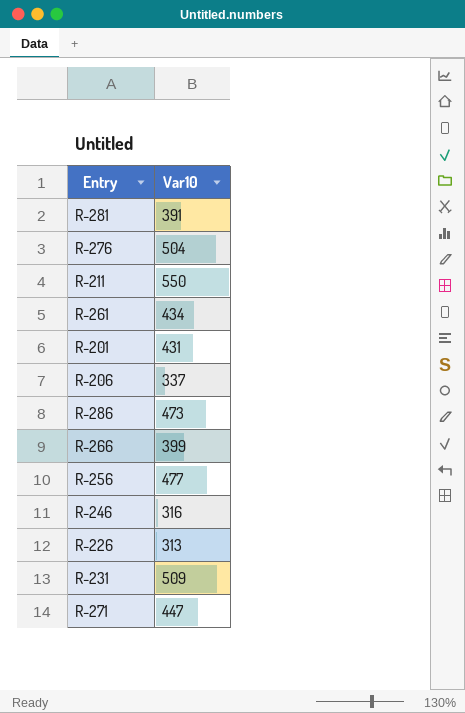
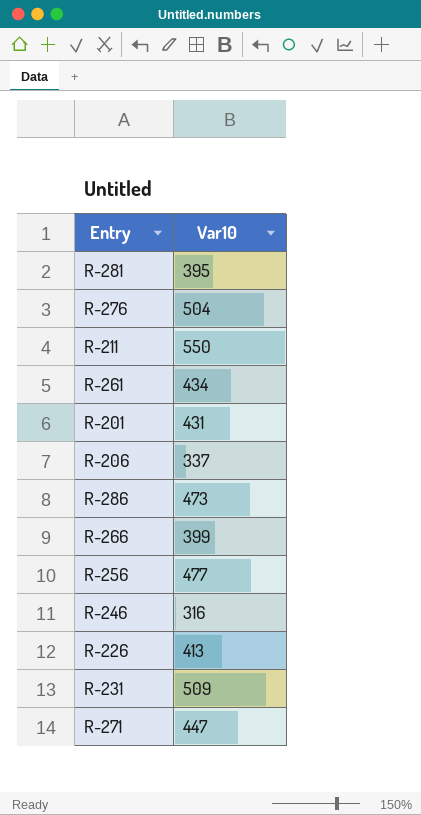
R-281 | Var10: 391 -> 395
R-226 | Var10: 313 -> 413

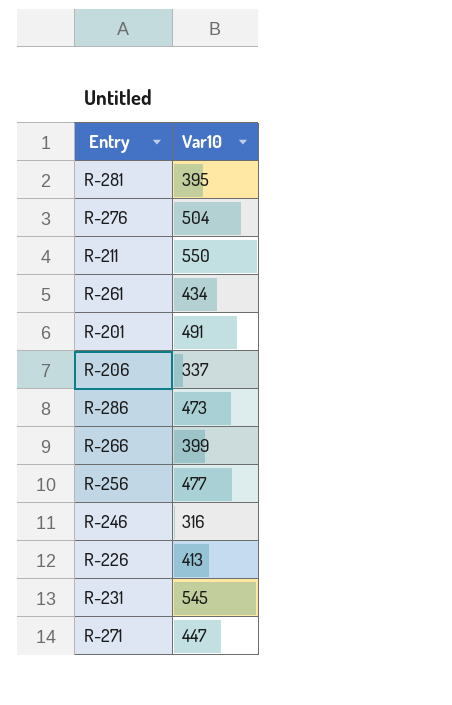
R-201 | Var10: 431 -> 491
R-231 | Var10: 509 -> 545

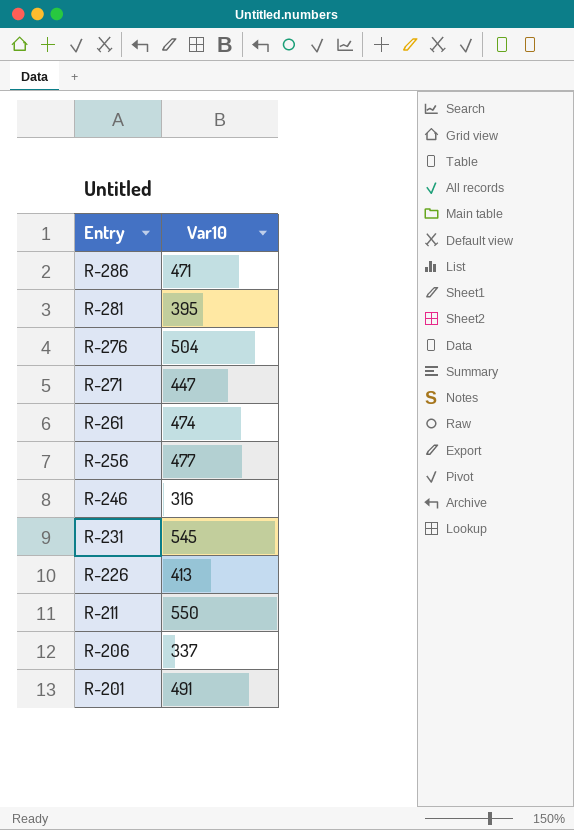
row order: none -> Entry descending
row R-266: 399 -> none
R-286 | Var10: 473 -> 471
R-261 | Var10: 434 -> 474

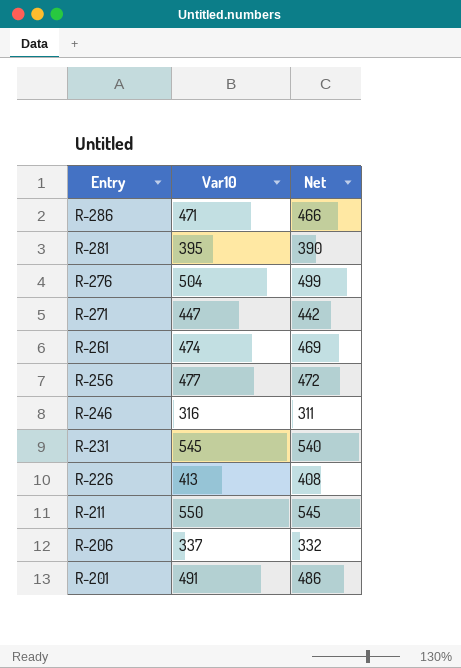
column Net | formula: none -> [Var10] - 5

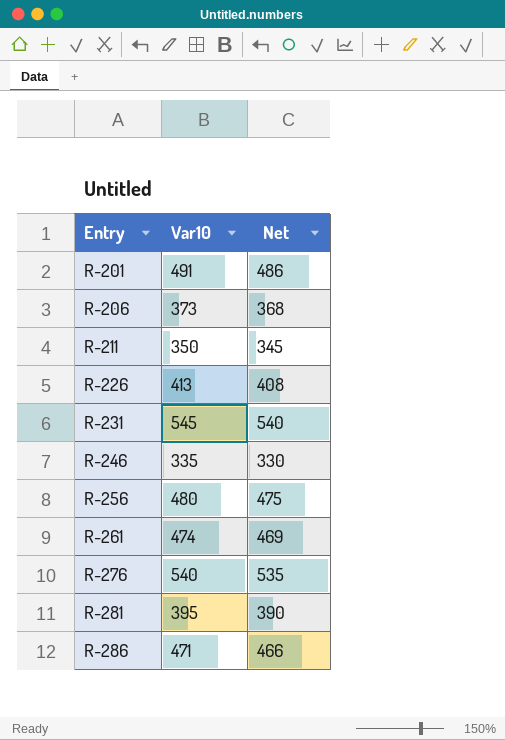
row order: Entry descending -> Entry ascending
row R-271: 447 | 442 -> none
R-206 | Var10: 337 -> 373
R-206 | Net: 332 -> 368
R-211 | Var10: 550 -> 350
R-211 | Net: 545 -> 345
R-246 | Var10: 316 -> 335
R-246 | Net: 311 -> 330
R-256 | Var10: 477 -> 480
R-256 | Net: 472 -> 475
R-276 | Var10: 504 -> 540
R-276 | Net: 499 -> 535

